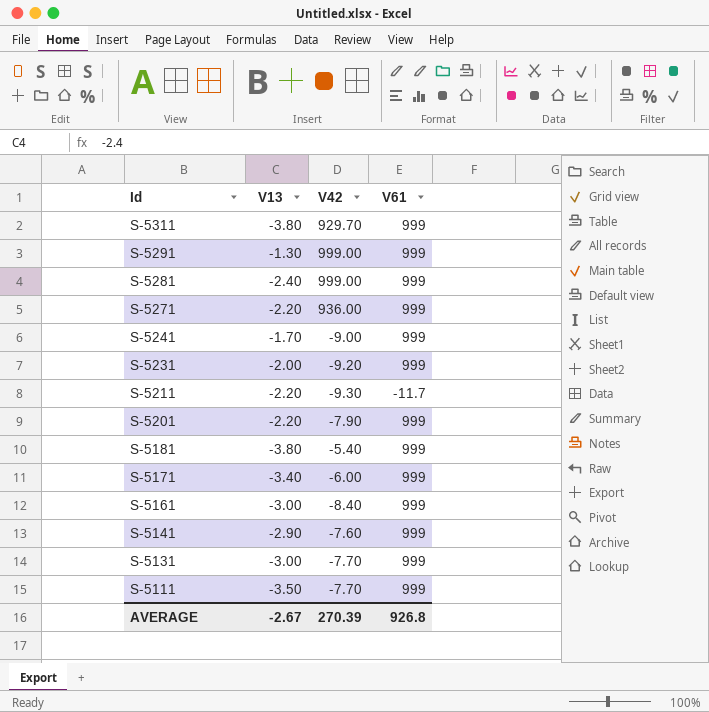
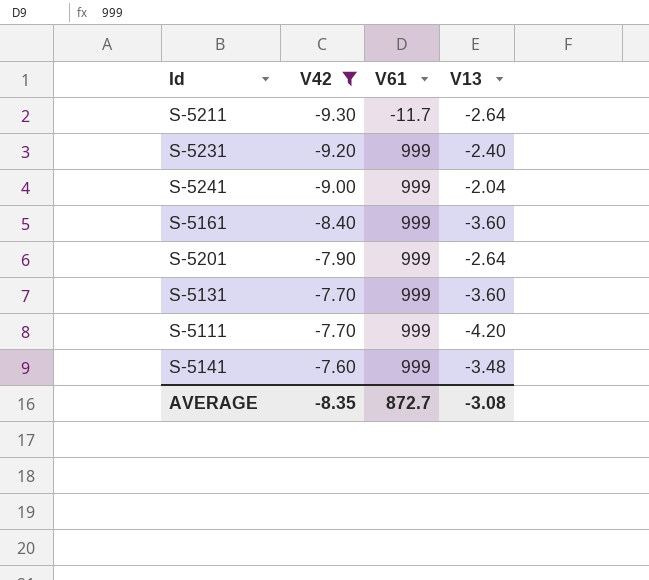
filter: none -> V42 <= -7.60
row order: Id descending -> V42 ascending
column V13 | position: 2 -> 4
S-5211 | V13: -2.20 -> -2.64
S-5231 | V13: -2.00 -> -2.40
S-5241 | V13: -1.70 -> -2.04
S-5161 | V13: -3.00 -> -3.60
S-5201 | V13: -2.20 -> -2.64
S-5131 | V13: -3.00 -> -3.60
S-5111 | V13: -3.50 -> -4.20
S-5141 | V13: -2.90 -> -3.48
AVERAGE | V42: 270.39 -> -8.35
AVERAGE | V61: 926.8 -> 872.7
AVERAGE | V13: -2.67 -> -3.08

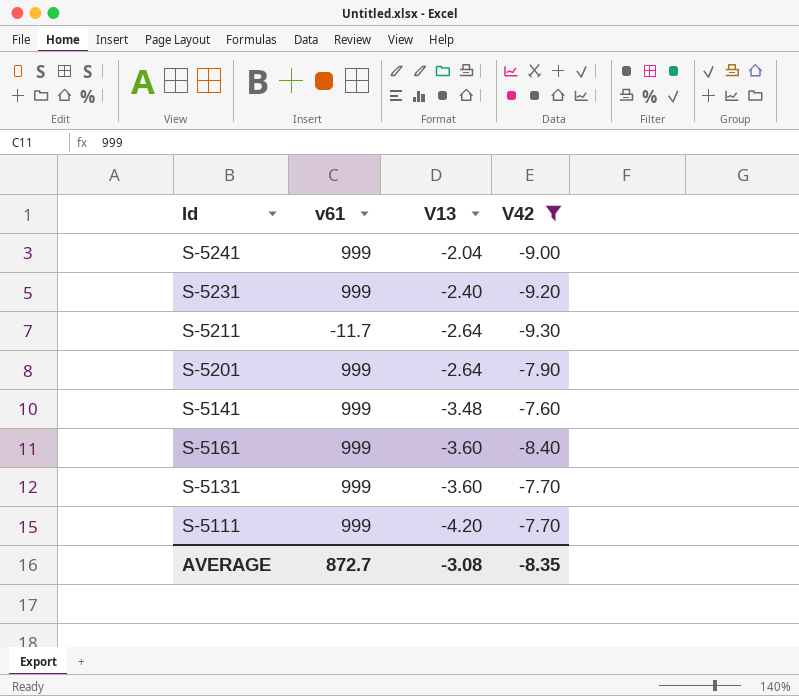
row order: V42 ascending -> V13 descending
column name: V61 -> v61
column V42 | position: 2 -> 4

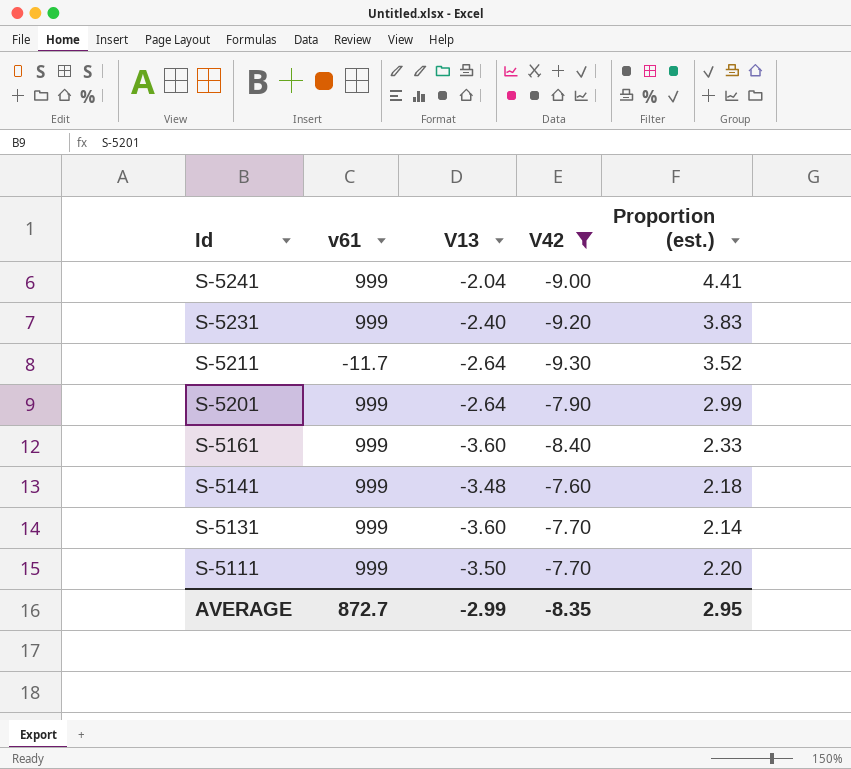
row order: V13 descending -> Id descending
column Proportion (est.) | formula: none -> [V42] / [V13]
S-5111 | V13: -4.20 -> -3.50
AVERAGE | V13: -3.08 -> -2.99

